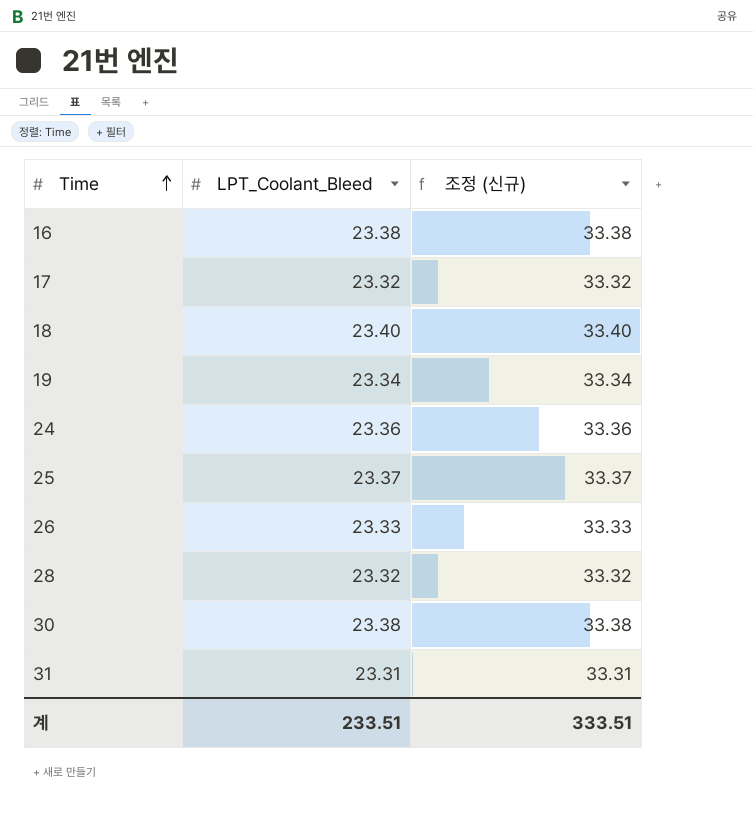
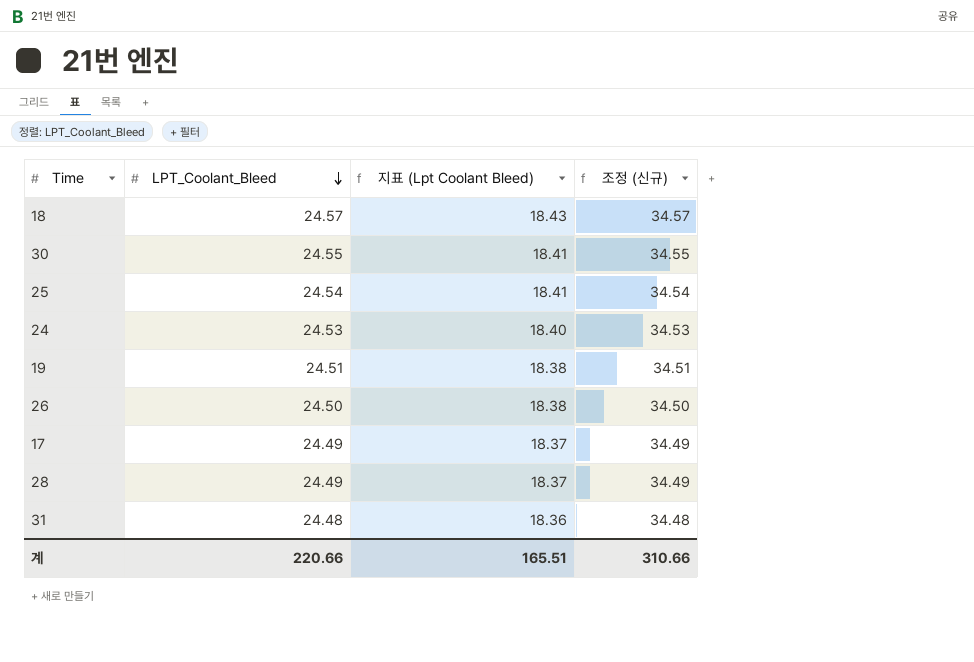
row order: Time ascending -> LPT_Coolant_Bleed descending
column 지표 (Lpt Coolant Bleed) | formula: none -> [LPT_Coolant_Bleed] * 0.75
row 16: 23.38 | 33.38 -> none
18 | LPT_Coolant_Bleed: 23.40 -> 24.57
18 | 조정 (신규): 33.40 -> 34.57
30 | LPT_Coolant_Bleed: 23.38 -> 24.55
30 | 조정 (신규): 33.38 -> 34.55
25 | LPT_Coolant_Bleed: 23.37 -> 24.54
25 | 조정 (신규): 33.37 -> 34.54
24 | LPT_Coolant_Bleed: 23.36 -> 24.53
24 | 조정 (신규): 33.36 -> 34.53
19 | LPT_Coolant_Bleed: 23.34 -> 24.51
19 | 조정 (신규): 33.34 -> 34.51
26 | LPT_Coolant_Bleed: 23.33 -> 24.50
26 | 조정 (신규): 33.33 -> 34.50
17 | LPT_Coolant_Bleed: 23.32 -> 24.49
17 | 조정 (신규): 33.32 -> 34.49
28 | LPT_Coolant_Bleed: 23.32 -> 24.49
28 | 조정 (신규): 33.32 -> 34.49
31 | LPT_Coolant_Bleed: 23.31 -> 24.48
31 | 조정 (신규): 33.31 -> 34.48
계 | LPT_Coolant_Bleed: 233.51 -> 220.66
계 | 조정 (신규): 333.51 -> 310.66

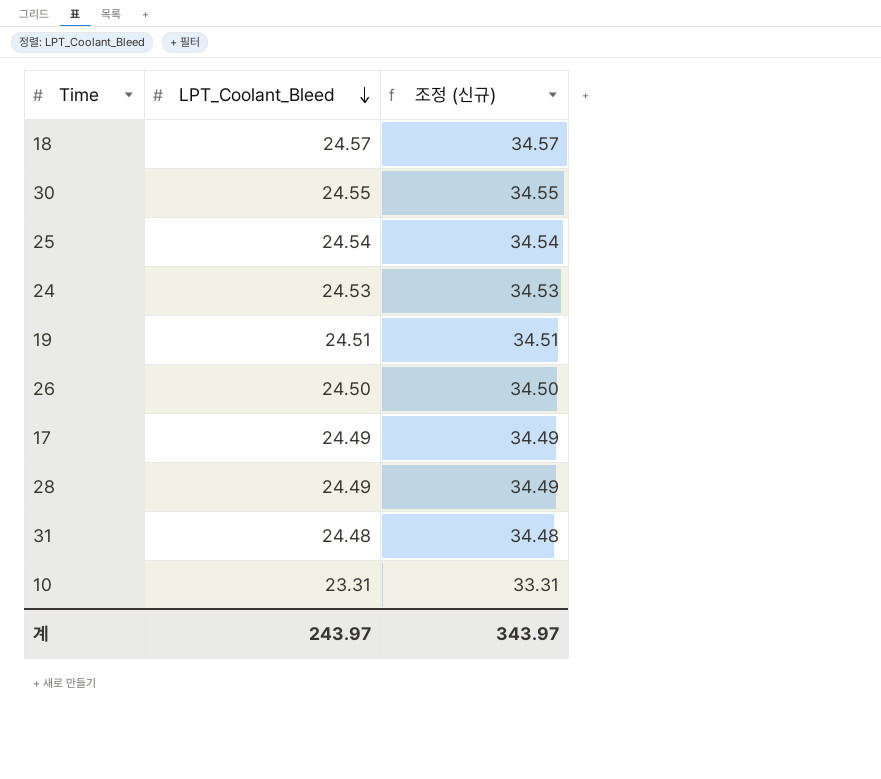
column 지표 (Lpt Coolant Bleed) | formula: [LPT_Coolant_Bleed] * 0.75 -> none
row 10: none -> 23.31 | 33.31
계 | LPT_Coolant_Bleed: 220.66 -> 243.97
계 | 조정 (신규): 310.66 -> 343.97

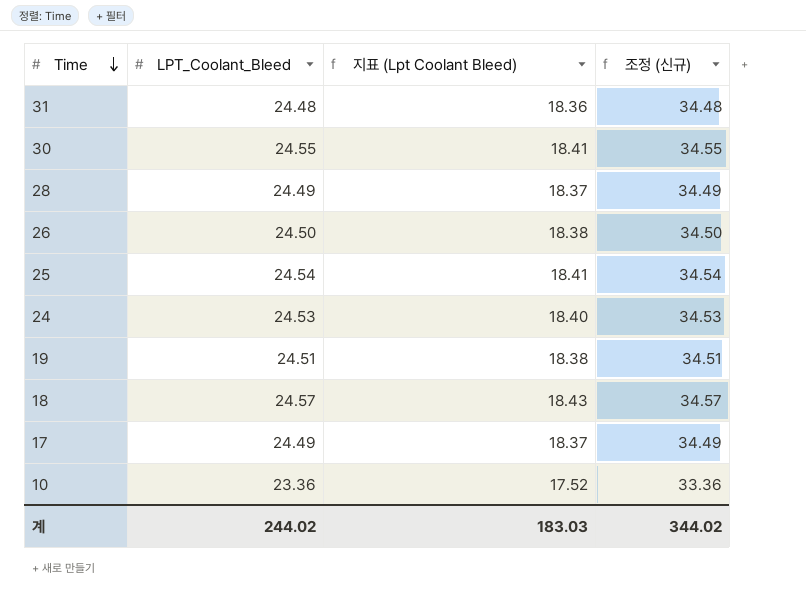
row order: LPT_Coolant_Bleed descending -> Time descending
column 지표 (Lpt Coolant Bleed) | formula: none -> [LPT_Coolant_Bleed] * 0.75
10 | LPT_Coolant_Bleed: 23.31 -> 23.36
10 | 조정 (신규): 33.31 -> 33.36
계 | LPT_Coolant_Bleed: 243.97 -> 244.02
계 | 조정 (신규): 343.97 -> 344.02

